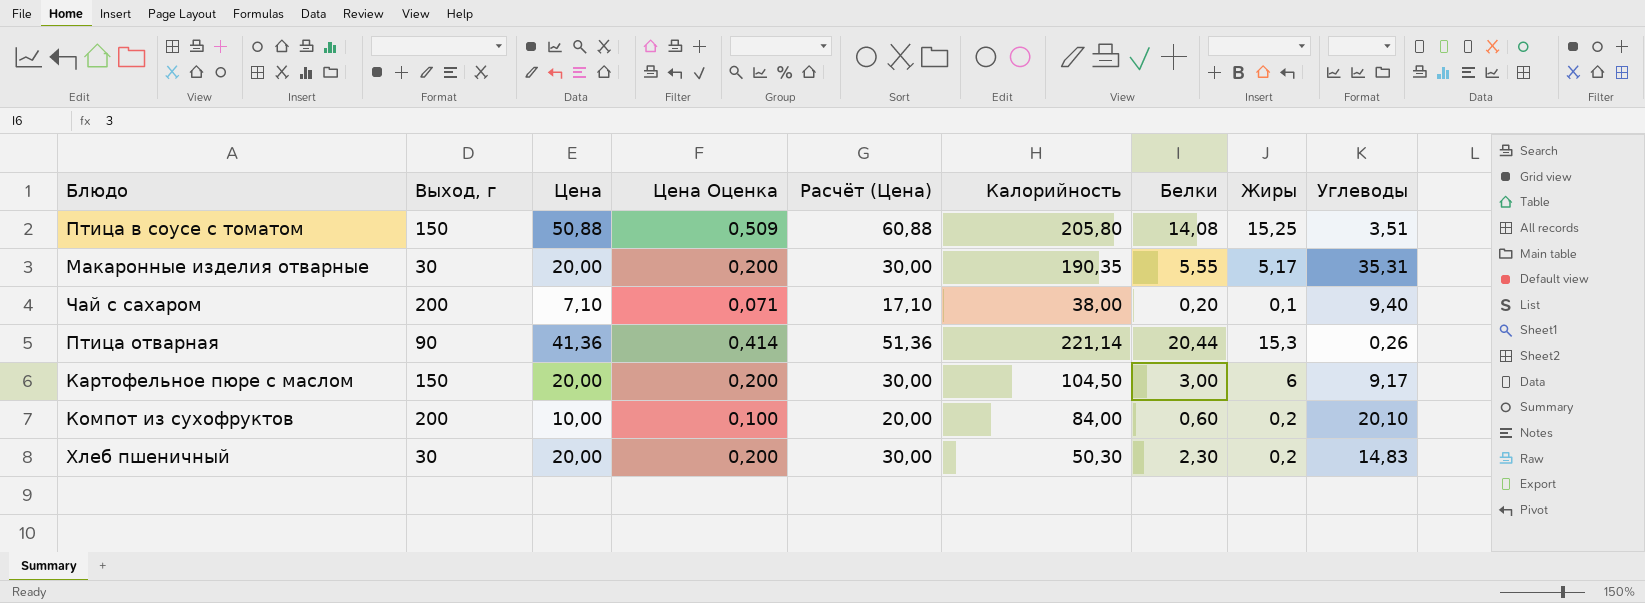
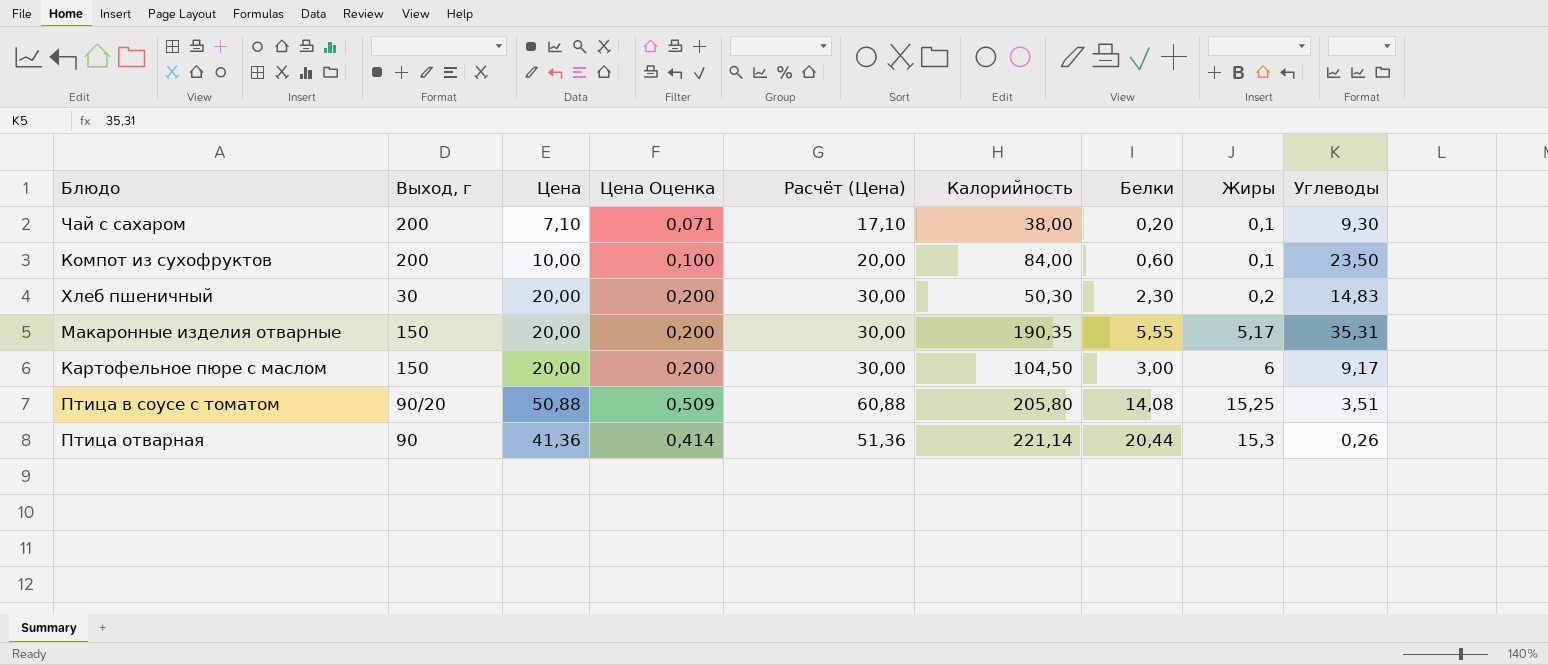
row order: none -> Жиры ascending
Чай с сахаром | Углеводы: 9,40 -> 9,30
Компот из сухофруктов | Жиры: 0,2 -> 0,1
Компот из сухофруктов | Углеводы: 20,10 -> 23,50
Макаронные изделия отварные | Выход, г: 30 -> 150
Птица в соусе с томатом | Выход, г: 150 -> 90/20

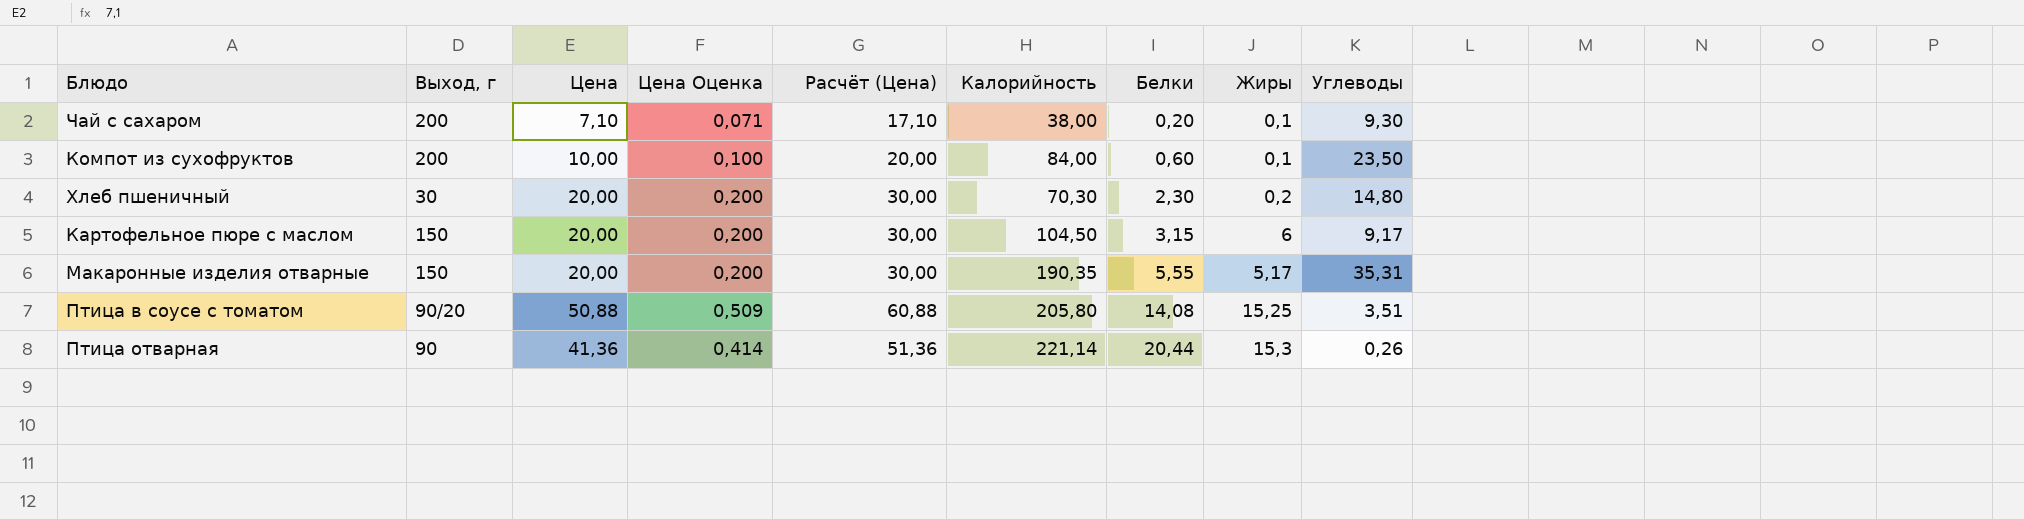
row order: Жиры ascending -> Белки ascending
Хлеб пшеничный | Калорийность: 50,30 -> 70,30
Хлеб пшеничный | Углеводы: 14,83 -> 14,80
Картофельное пюре с маслом | Белки: 3,00 -> 3,15

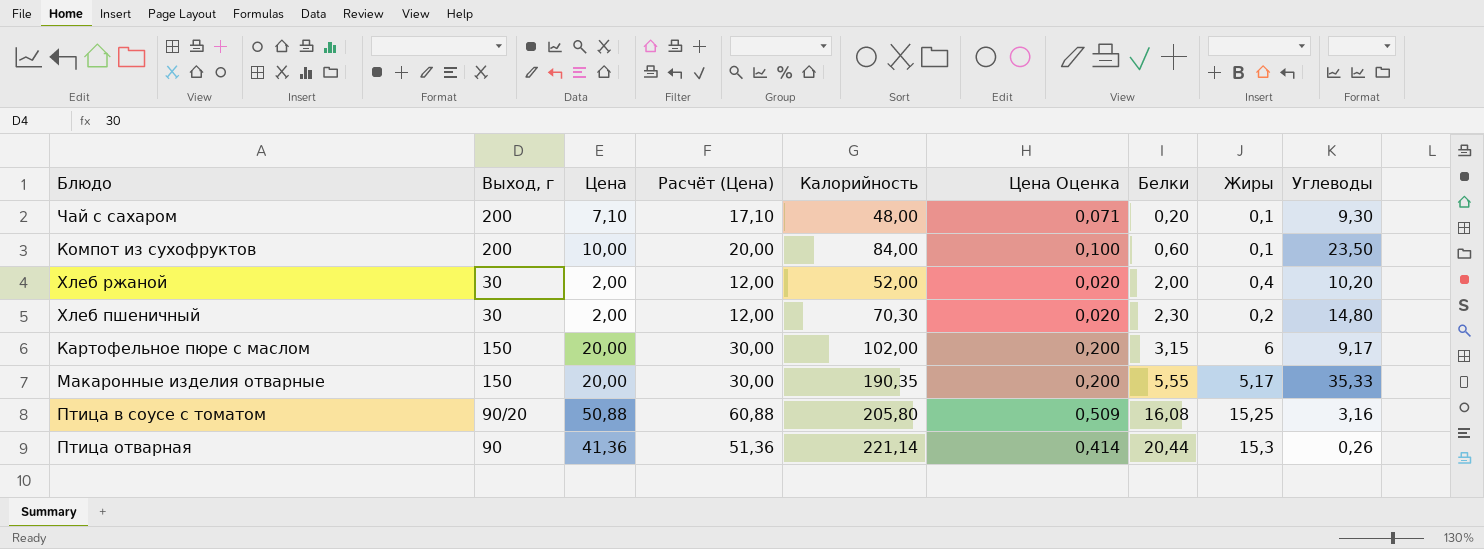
column Цена Оценка | position: 4 -> 6
Чай с сахаром | Калорийность: 38,00 -> 48,00
row Хлеб ржаной: none -> 30 | 2,00 | 12,00 | 52,00 | 0,020 | 2,00 | 0,4 | 10,20
Хлеб пшеничный | Цена: 20,00 -> 2,00
Хлеб пшеничный | Расчёт (Цена): 30,00 -> 12,00
Хлеб пшеничный | Цена Оценка: 0,200 -> 0,020
Картофельное пюре с маслом | Калорийность: 104,50 -> 102,00
Макаронные изделия отварные | Углеводы: 35,31 -> 35,33
Птица в соусе с томатом | Белки: 14,08 -> 16,08
Птица в соусе с томатом | Углеводы: 3,51 -> 3,16

